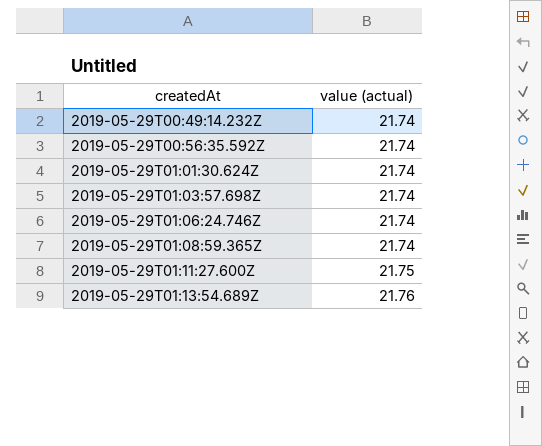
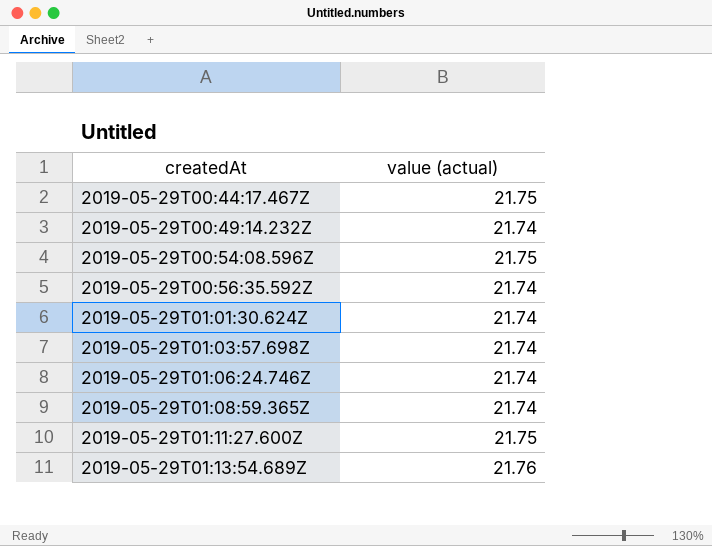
row 2019-05-29T00:44:17.467Z: none -> 21.75
row 2019-05-29T00:54:08.596Z: none -> 21.75

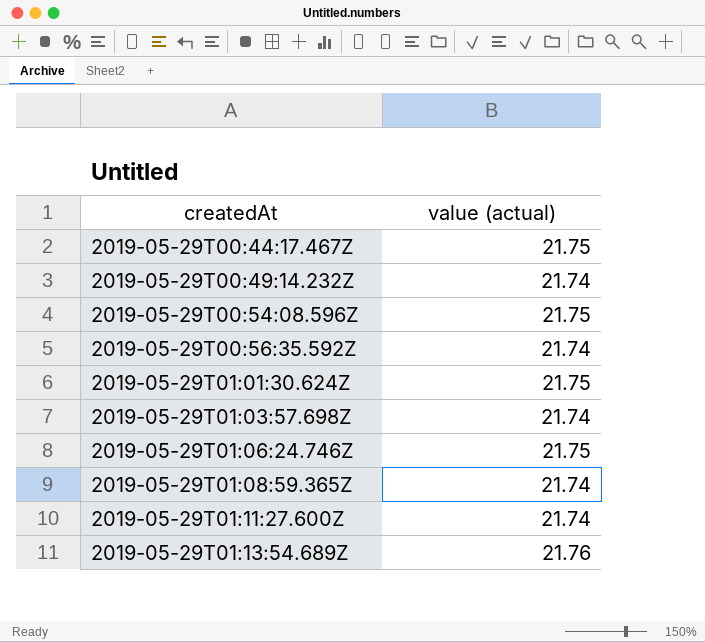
2019-05-29T01:01:30.624Z | value (actual): 21.74 -> 21.75
2019-05-29T01:06:24.746Z | value (actual): 21.74 -> 21.75
2019-05-29T01:11:27.600Z | value (actual): 21.75 -> 21.74

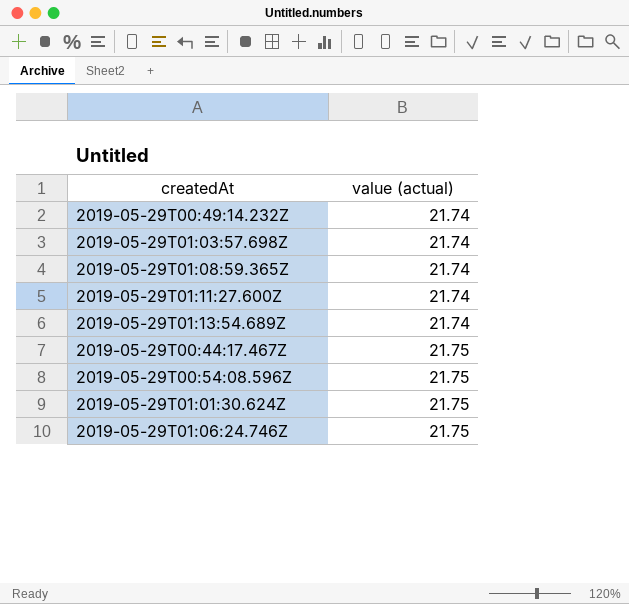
row order: createdAt ascending -> value (actual) ascending
row 2019-05-29T00:56:35.592Z: 21.74 -> none
2019-05-29T01:13:54.689Z | value (actual): 21.76 -> 21.74

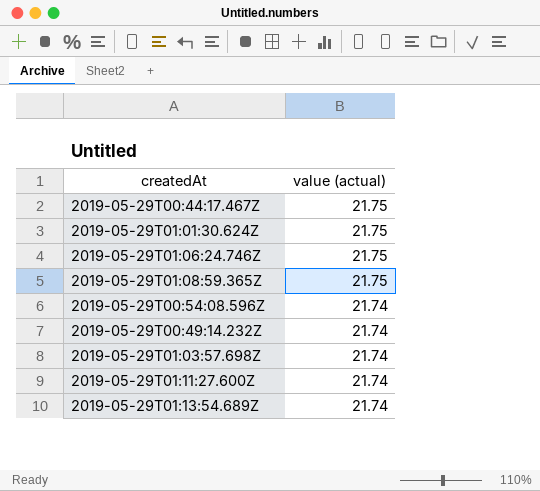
row order: value (actual) ascending -> value (actual) descending
2019-05-29T01:08:59.365Z | value (actual): 21.74 -> 21.75
2019-05-29T00:54:08.596Z | value (actual): 21.75 -> 21.74

